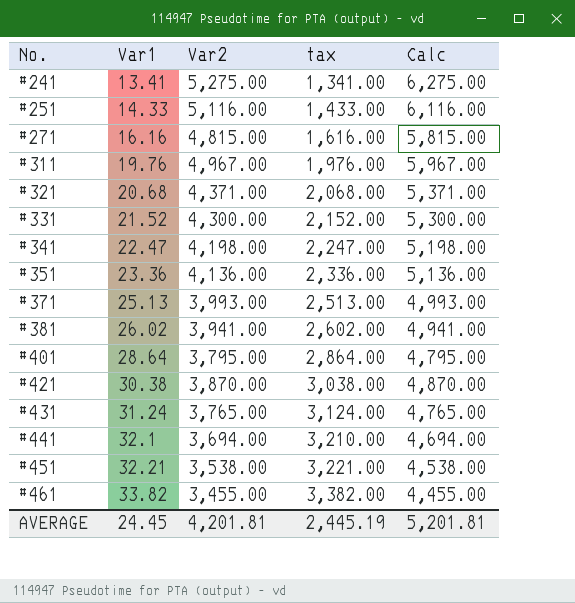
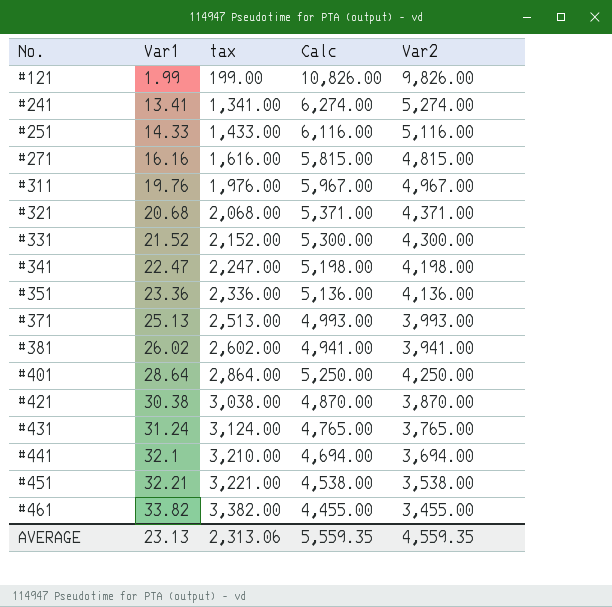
column Var2 | position: 3 -> 5
row #121: none -> 1.99 | 199.00 | 10,826.00 | 9,826.00
#241 | Calc: 6,275.00 -> 6,274.00
#241 | Var2: 5,275.00 -> 5,274.00
#401 | Calc: 4,795.00 -> 5,250.00
#401 | Var2: 3,795.00 -> 4,250.00
AVERAGE | Var1: 24.45 -> 23.13
AVERAGE | tax: 2,445.19 -> 2,313.06
AVERAGE | Calc: 5,201.81 -> 5,559.35
AVERAGE | Var2: 4,201.81 -> 4,559.35

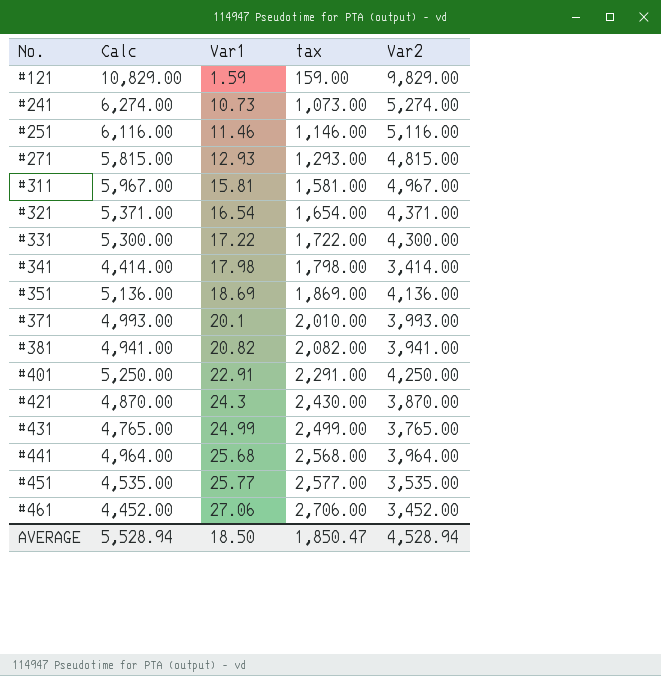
column Calc | position: 4 -> 2
#121 | Calc: 10,826.00 -> 10,829.00
#121 | Var1: 1.99 -> 1.59
#121 | tax: 199.00 -> 159.00
#121 | Var2: 9,826.00 -> 9,829.00
#241 | Var1: 13.41 -> 10.73
#241 | tax: 1,341.00 -> 1,073.00
#251 | Var1: 14.33 -> 11.46
#251 | tax: 1,433.00 -> 1,146.00
#271 | Var1: 16.16 -> 12.93
#271 | tax: 1,616.00 -> 1,293.00
#311 | Var1: 19.76 -> 15.81
#311 | tax: 1,976.00 -> 1,581.00
#321 | Var1: 20.68 -> 16.54
#321 | tax: 2,068.00 -> 1,654.00
#331 | Var1: 21.52 -> 17.22
#331 | tax: 2,152.00 -> 1,722.00
#341 | Calc: 5,198.00 -> 4,414.00
#341 | Var1: 22.47 -> 17.98
#341 | tax: 2,247.00 -> 1,798.00
#341 | Var2: 4,198.00 -> 3,414.00
#351 | Var1: 23.36 -> 18.69
#351 | tax: 2,336.00 -> 1,869.00
#371 | Var1: 25.13 -> 20.1
#371 | tax: 2,513.00 -> 2,010.00
#381 | Var1: 26.02 -> 20.82
#381 | tax: 2,602.00 -> 2,082.00
#401 | Var1: 28.64 -> 22.91
#401 | tax: 2,864.00 -> 2,291.00
#421 | Var1: 30.38 -> 24.3
#421 | tax: 3,038.00 -> 2,430.00
#431 | Var1: 31.24 -> 24.99
#431 | tax: 3,124.00 -> 2,499.00
#441 | Calc: 4,694.00 -> 4,964.00
#441 | Var1: 32.1 -> 25.68
#441 | tax: 3,210.00 -> 2,568.00
#441 | Var2: 3,694.00 -> 3,964.00
#451 | Calc: 4,538.00 -> 4,535.00
#451 | Var1: 32.21 -> 25.77
#451 | tax: 3,221.00 -> 2,577.00
#451 | Var2: 3,538.00 -> 3,535.00
#461 | Calc: 4,455.00 -> 4,452.00
#461 | Var1: 33.82 -> 27.06
#461 | tax: 3,382.00 -> 2,706.00
#461 | Var2: 3,455.00 -> 3,452.00
AVERAGE | Calc: 5,559.35 -> 5,528.94
AVERAGE | Var1: 23.13 -> 18.50
AVERAGE | tax: 2,313.06 -> 1,850.47
AVERAGE | Var2: 4,559.35 -> 4,528.94

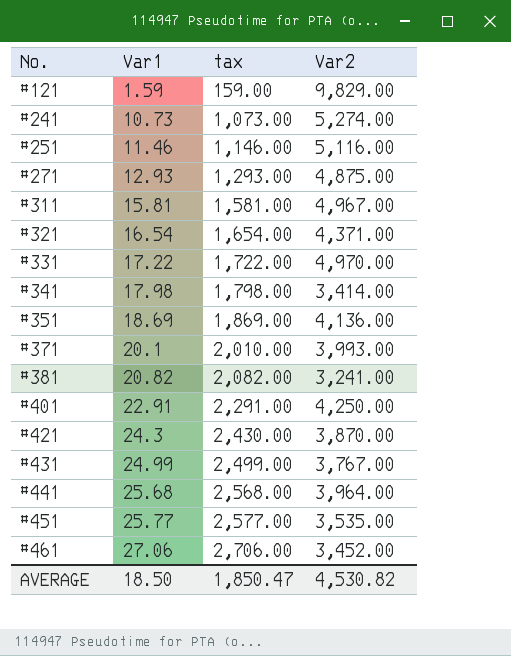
column Calc | formula: [Var2] + 1000 -> none
#271 | Var2: 4,815.00 -> 4,875.00
#331 | Var2: 4,300.00 -> 4,970.00
#381 | Var2: 3,941.00 -> 3,241.00
#431 | Var2: 3,765.00 -> 3,767.00
AVERAGE | Var2: 4,528.94 -> 4,530.82

